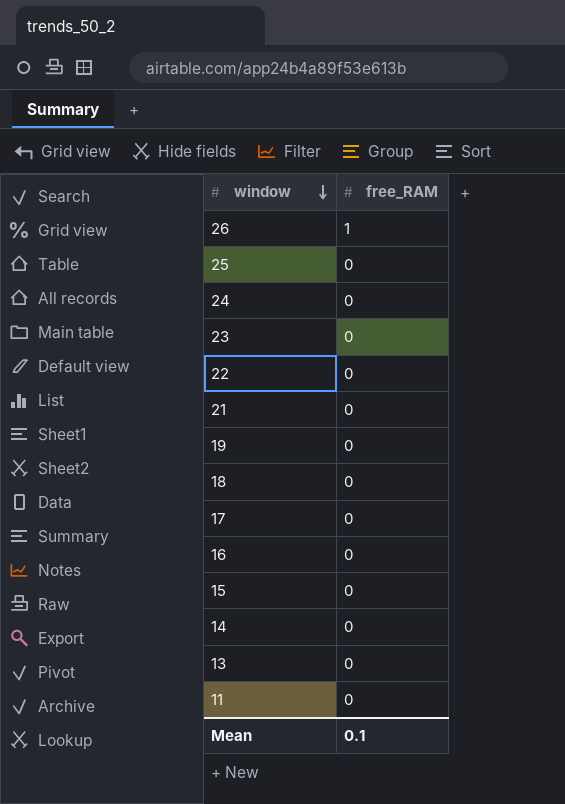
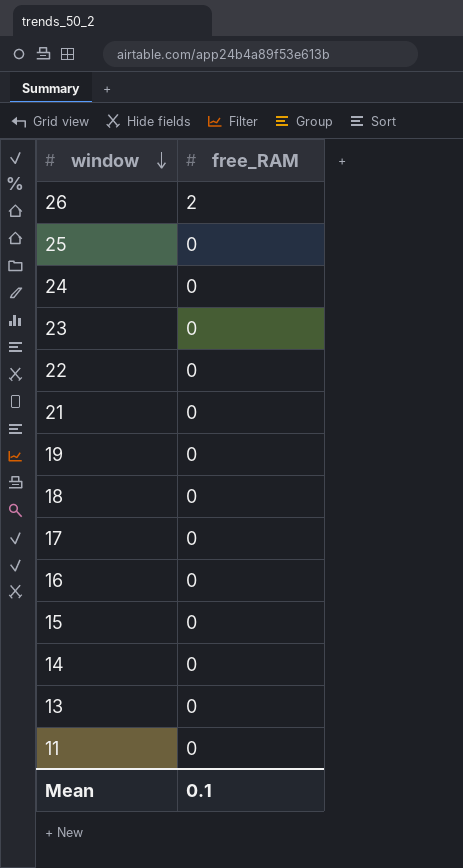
26 | free_RAM: 1 -> 2

